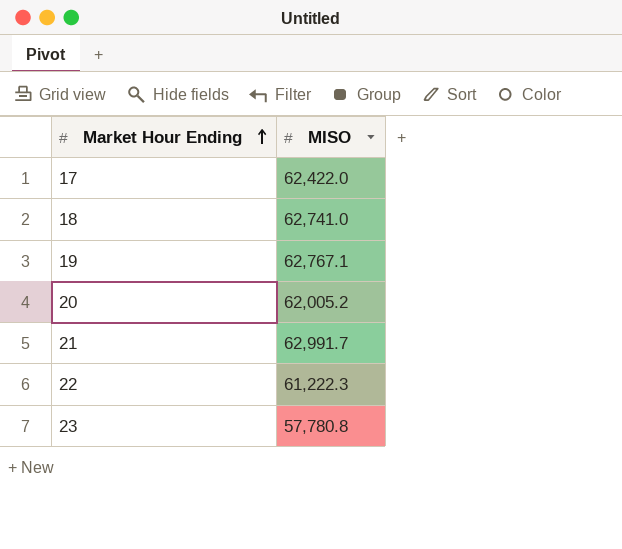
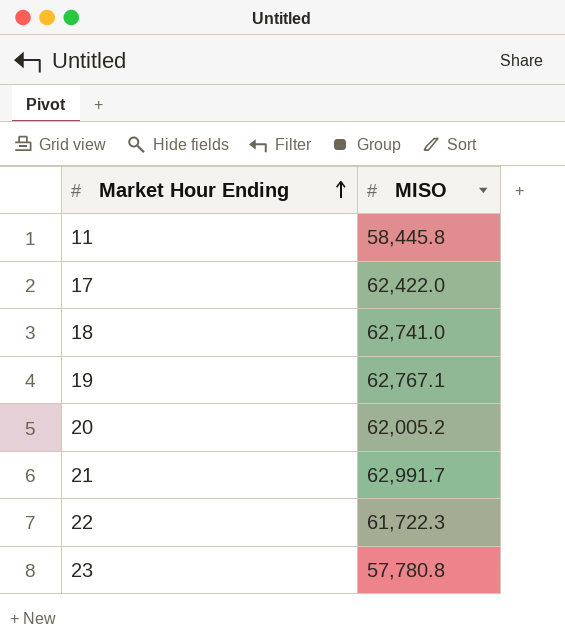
row 11: none -> 58,445.8
22 | MISO: 61,222.3 -> 61,722.3

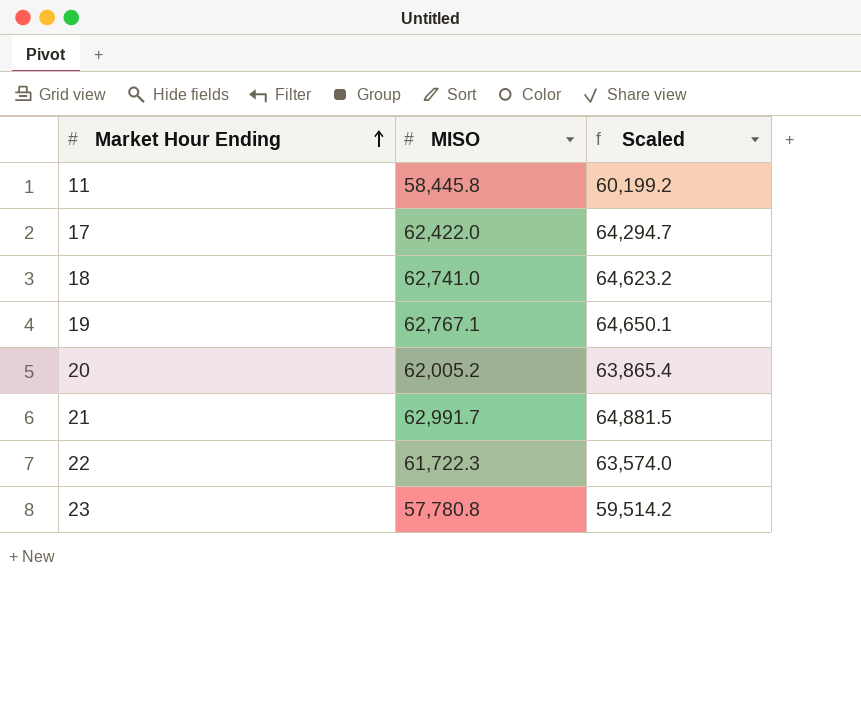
column Scaled | formula: none -> [MISO] * 1.03

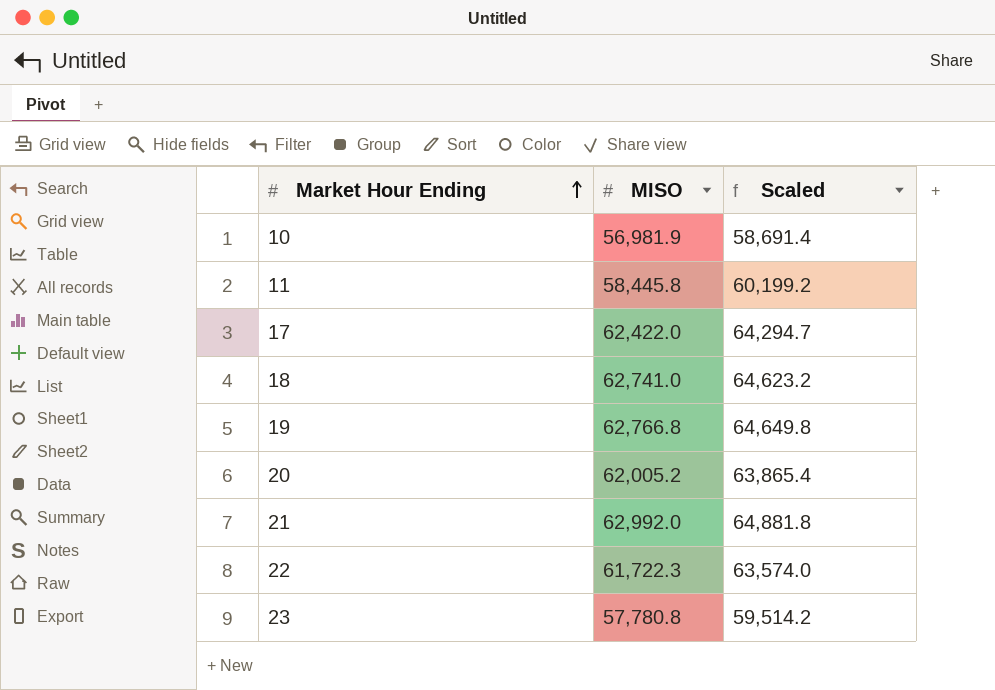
row 10: none -> 56,981.9 | 58,691.4
19 | MISO: 62,767.1 -> 62,766.8
19 | Scaled: 64,650.1 -> 64,649.8
21 | MISO: 62,991.7 -> 62,992.0
21 | Scaled: 64,881.5 -> 64,881.8

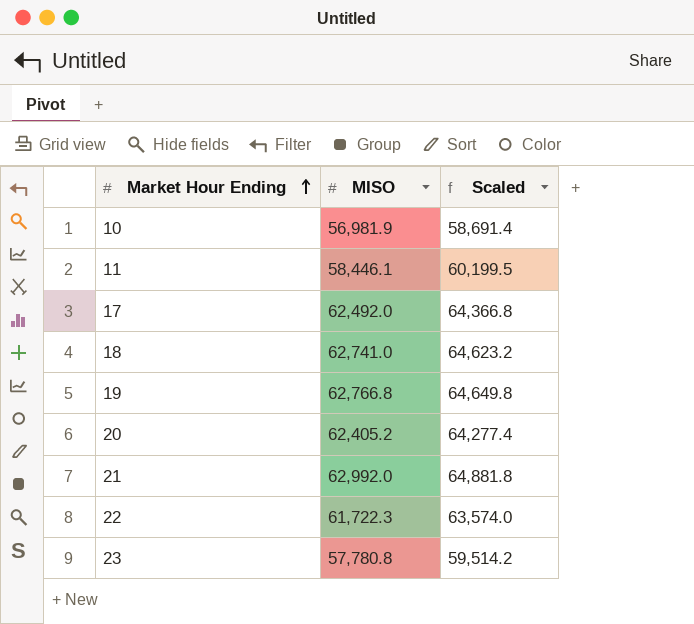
11 | MISO: 58,445.8 -> 58,446.1
11 | Scaled: 60,199.2 -> 60,199.5
17 | MISO: 62,422.0 -> 62,492.0
17 | Scaled: 64,294.7 -> 64,366.8
20 | MISO: 62,005.2 -> 62,405.2
20 | Scaled: 63,865.4 -> 64,277.4

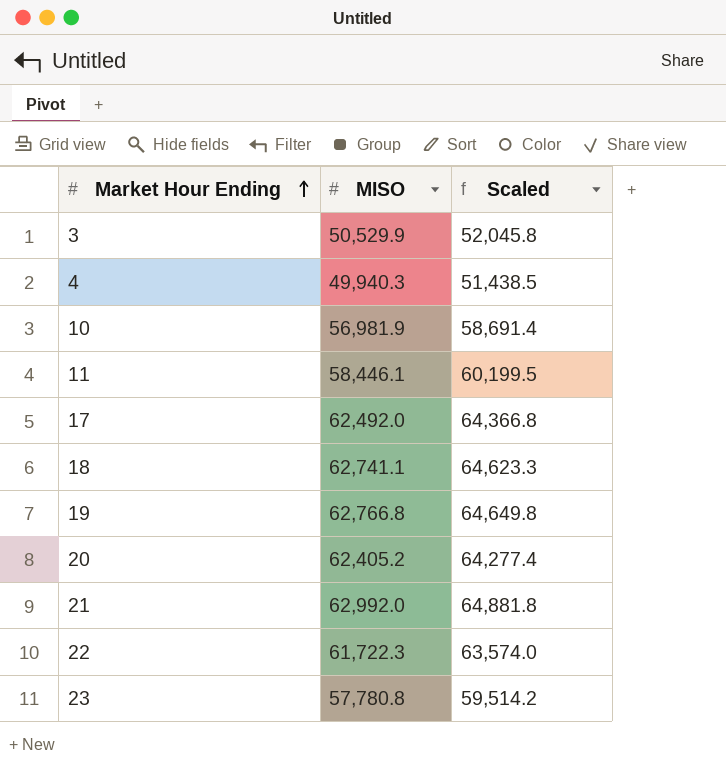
row 3: none -> 50,529.9 | 52,045.8
row 4: none -> 49,940.3 | 51,438.5
18 | MISO: 62,741.0 -> 62,741.1
18 | Scaled: 64,623.2 -> 64,623.3

